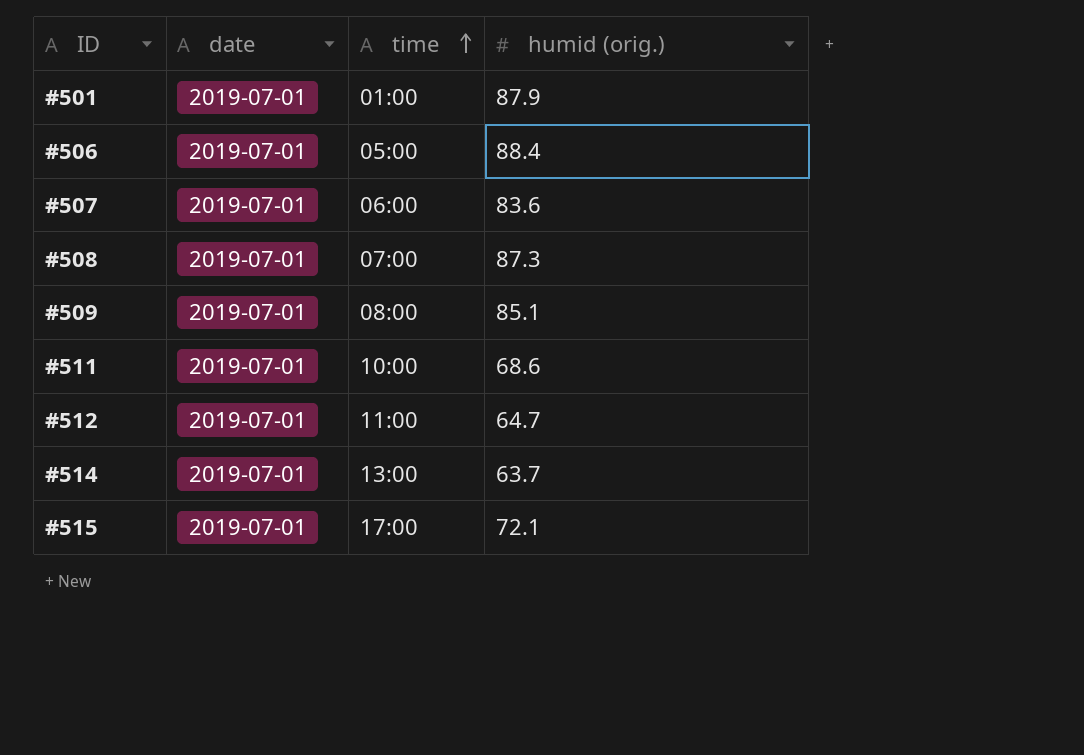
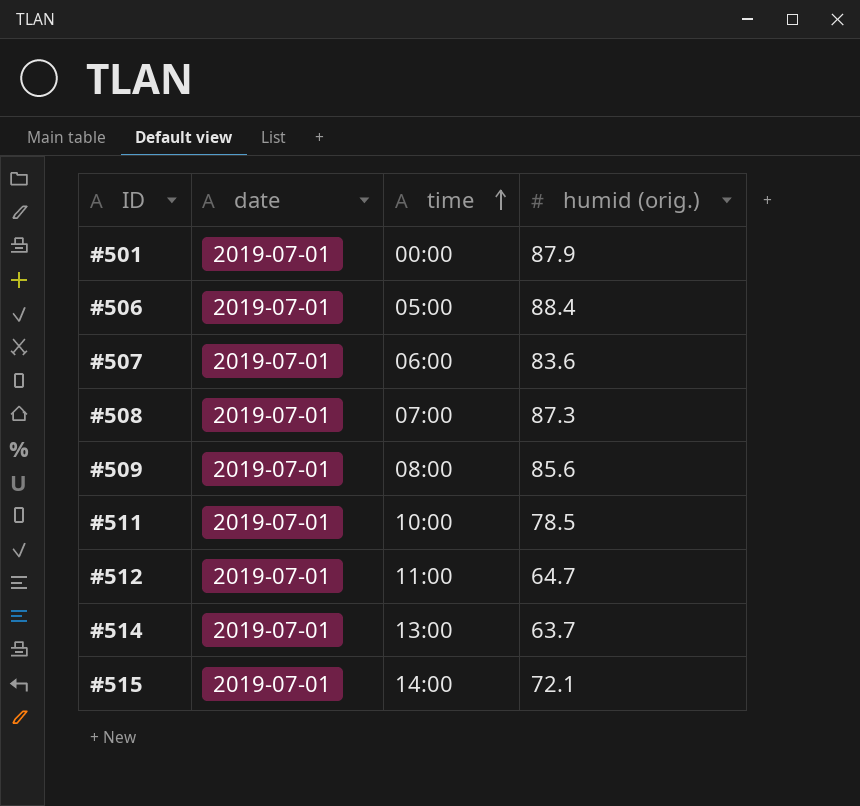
#501 | time: 01:00 -> 00:00
#509 | humid (orig.): 85.1 -> 85.6
#511 | humid (orig.): 68.6 -> 78.5
#515 | time: 17:00 -> 14:00

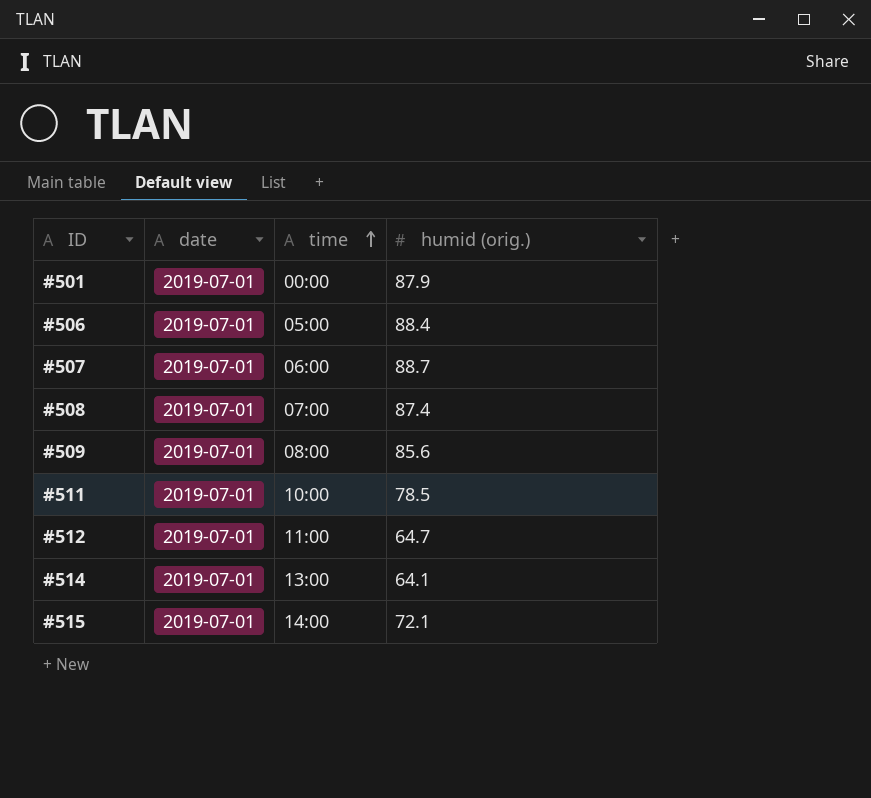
#507 | humid (orig.): 83.6 -> 88.7
#508 | humid (orig.): 87.3 -> 87.4
#514 | humid (orig.): 63.7 -> 64.1

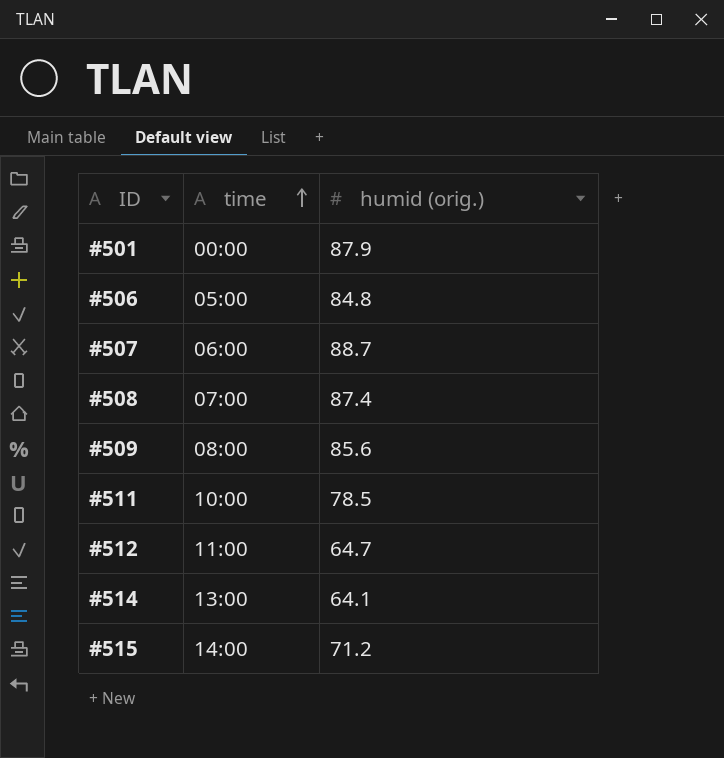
column date | position: 2 -> none
#506 | humid (orig.): 88.4 -> 84.8
#515 | humid (orig.): 72.1 -> 71.2

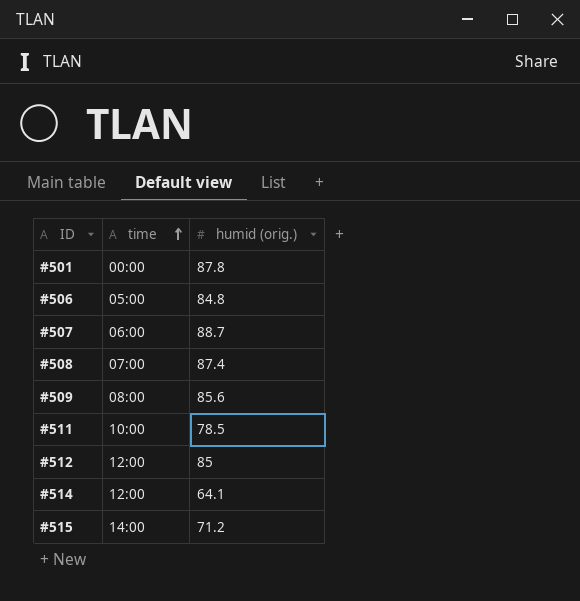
#501 | humid (orig.): 87.9 -> 87.8
#512 | time: 11:00 -> 12:00
#512 | humid (orig.): 64.7 -> 85
#514 | time: 13:00 -> 12:00

